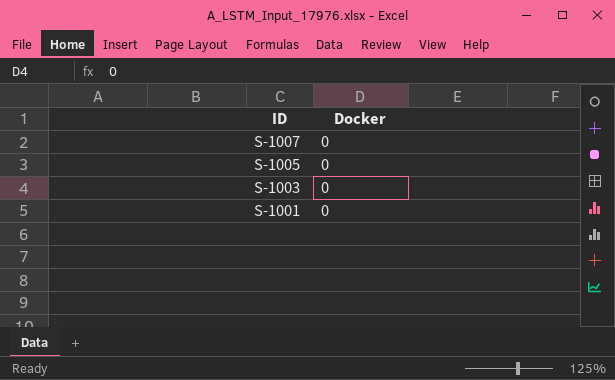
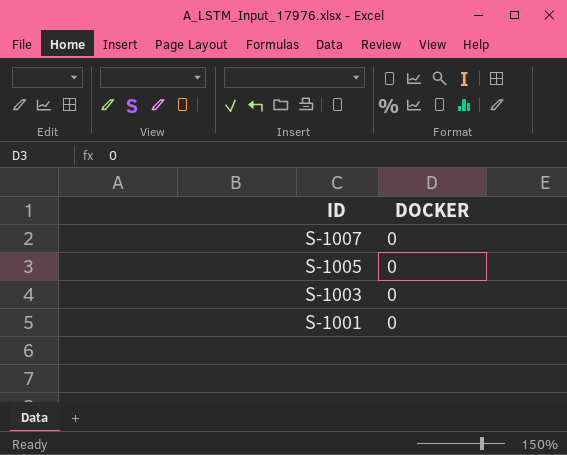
column name: Docker -> DOCKER

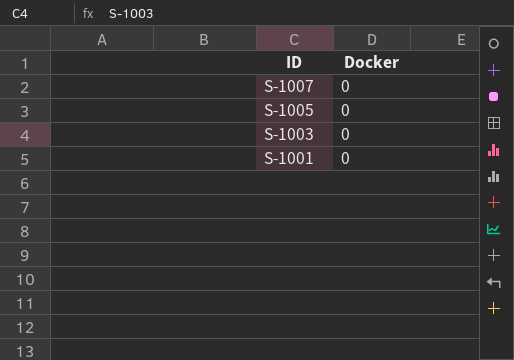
column name: DOCKER -> Docker

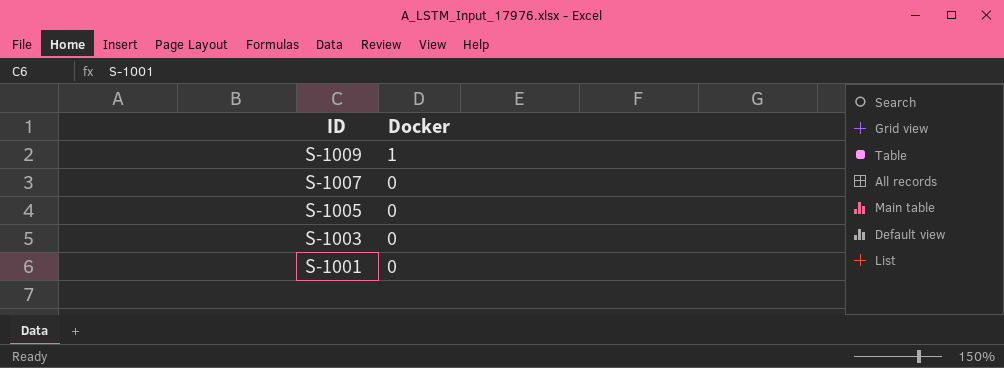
row S-1009: none -> 1

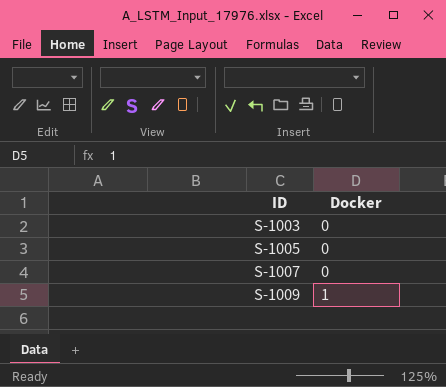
row order: ID descending -> ID ascending
row S-1001: 0 -> none

